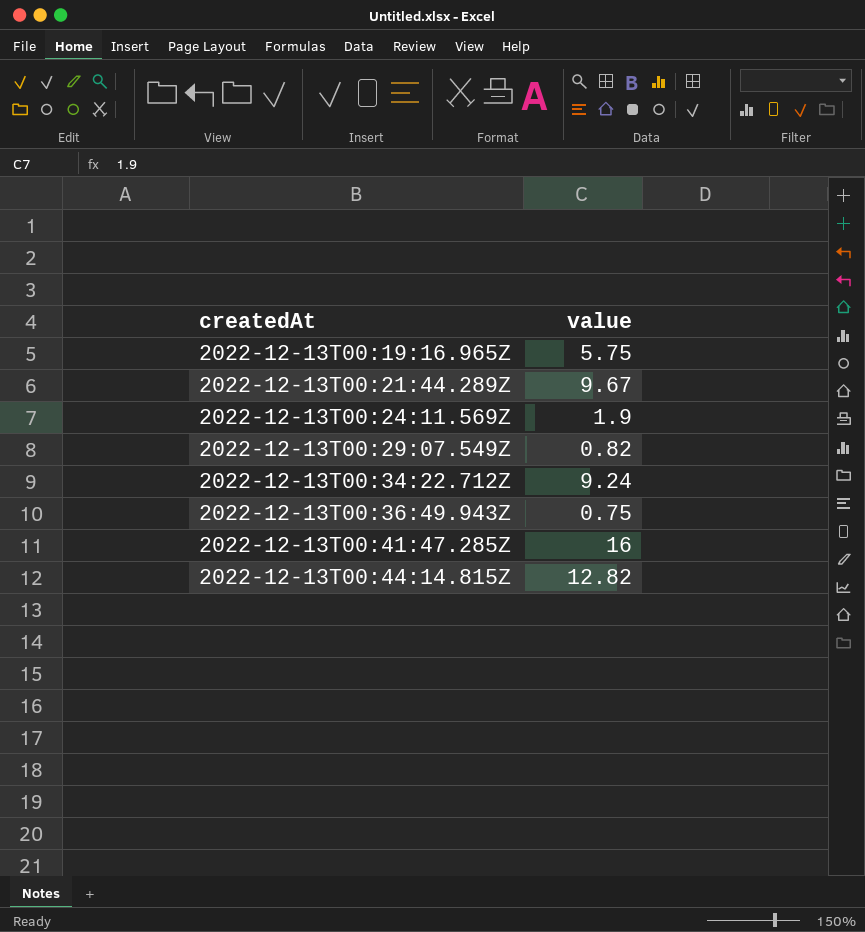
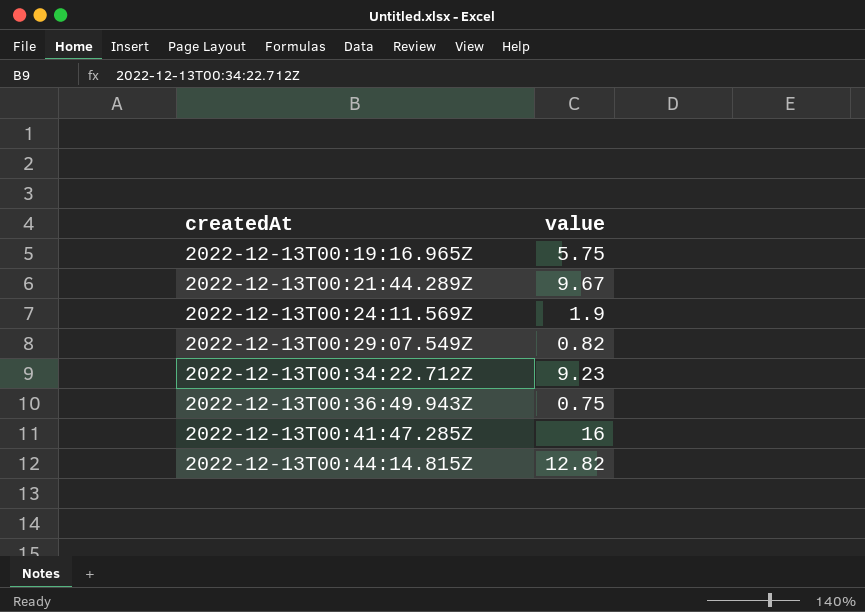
2022-12-13T00:34:22.712Z | value: 9.24 -> 9.23

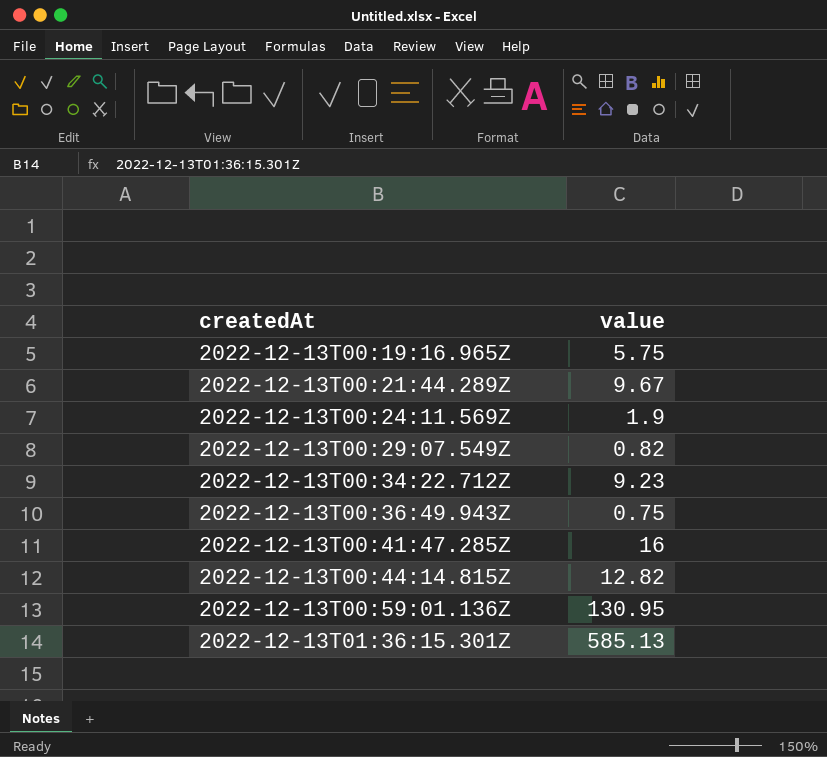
row 2022-12-13T00:59:01.136Z: none -> 130.95
row 2022-12-13T01:36:15.301Z: none -> 585.13

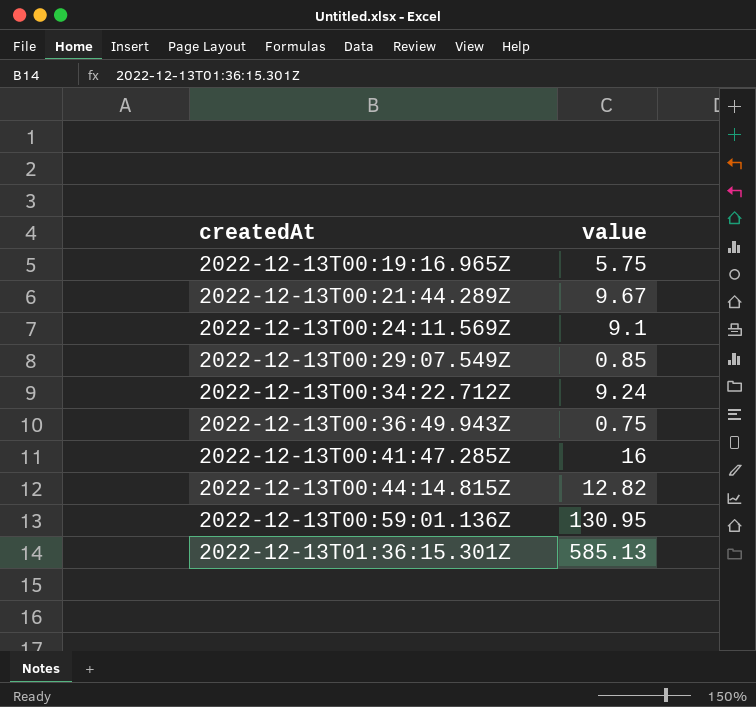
2022-12-13T00:24:11.569Z | value: 1.9 -> 9.1
2022-12-13T00:29:07.549Z | value: 0.82 -> 0.85
2022-12-13T00:34:22.712Z | value: 9.23 -> 9.24

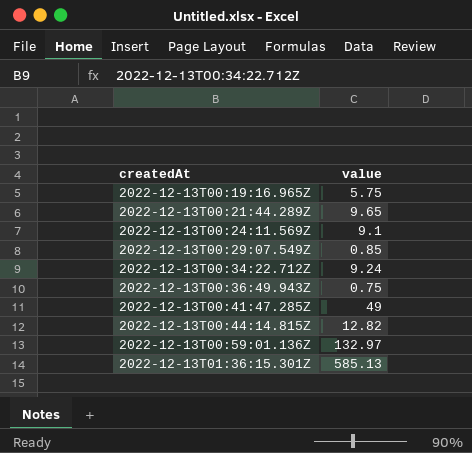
2022-12-13T00:21:44.289Z | value: 9.67 -> 9.65
2022-12-13T00:41:47.285Z | value: 16 -> 49
2022-12-13T00:59:01.136Z | value: 130.95 -> 132.97

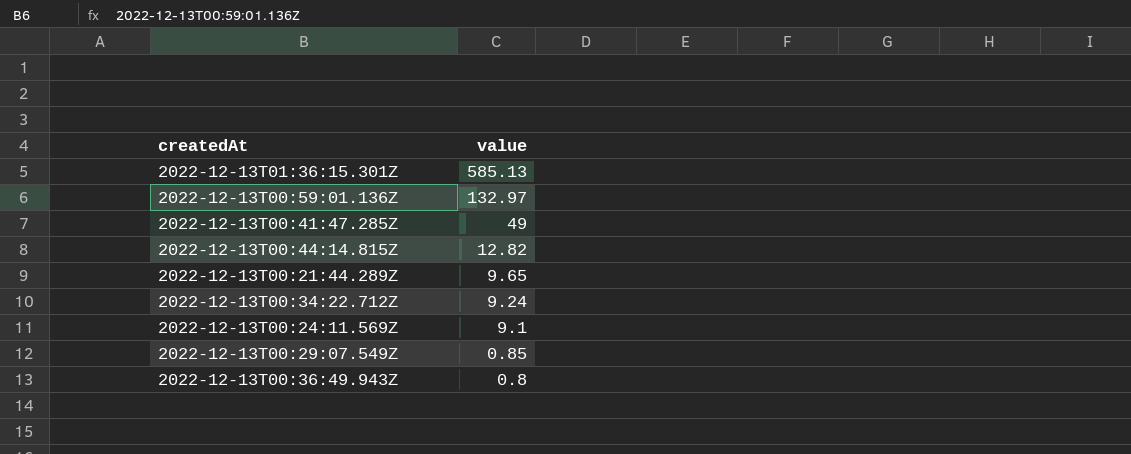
row order: createdAt ascending -> value descending
row 2022-12-13T00:19:16.965Z: 5.75 -> none
2022-12-13T00:36:49.943Z | value: 0.75 -> 0.8

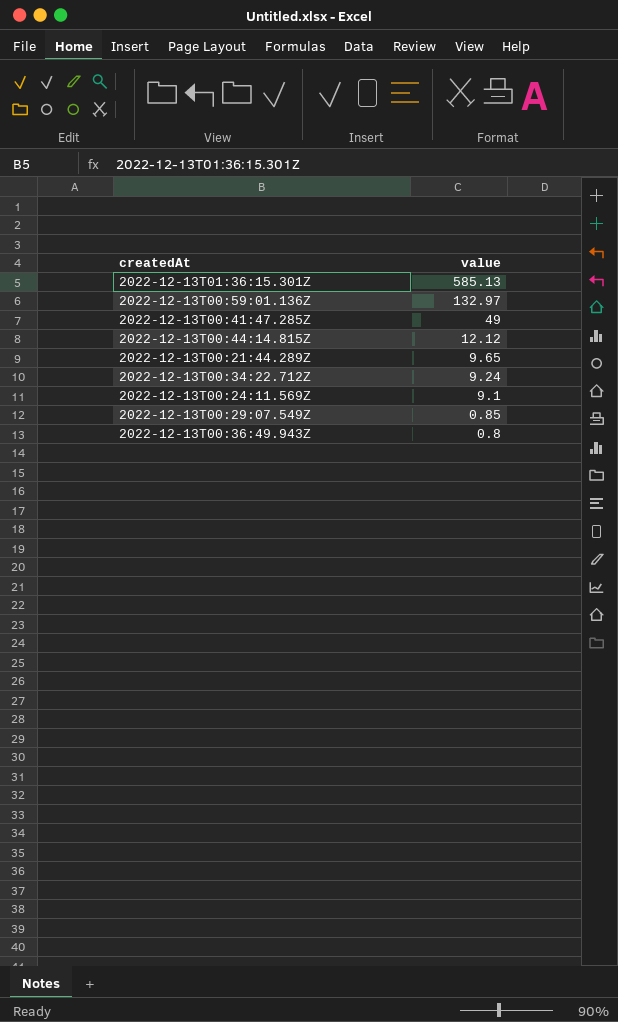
2022-12-13T00:44:14.815Z | value: 12.82 -> 12.12

